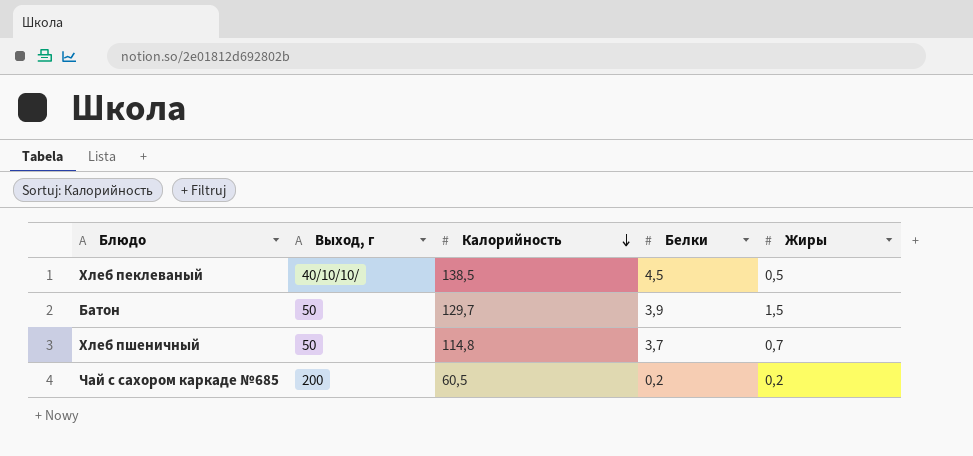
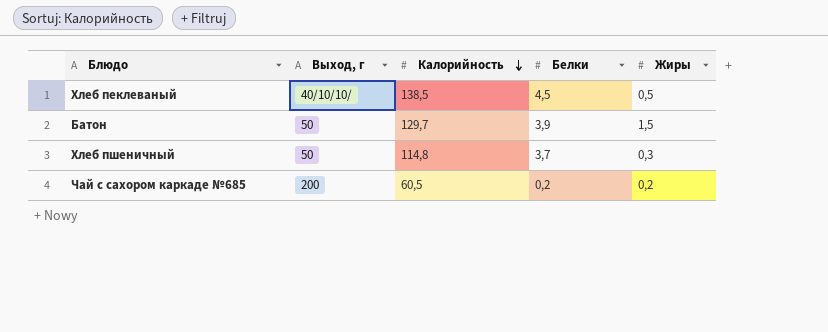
Хлеб пшеничный | Жиры: 0,7 -> 0,3

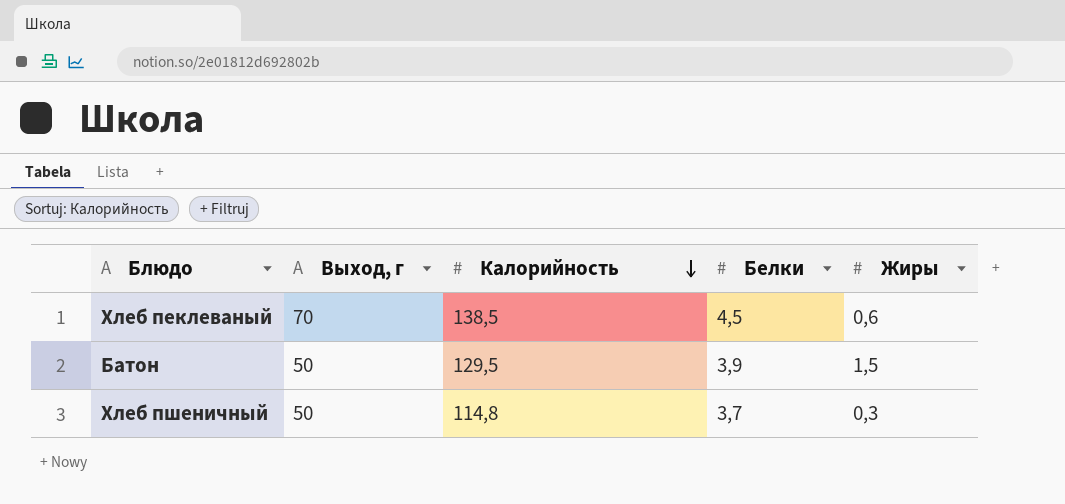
row Чай с сахором каркаде №685: 200 | 60,5 | 0,2 | 0,2 -> none
Хлеб пеклеваный | Выход, г: 40/10/10/ -> 70
Хлеб пеклеваный | Жиры: 0,5 -> 0,6
Батон | Калорийность: 129,7 -> 129,5

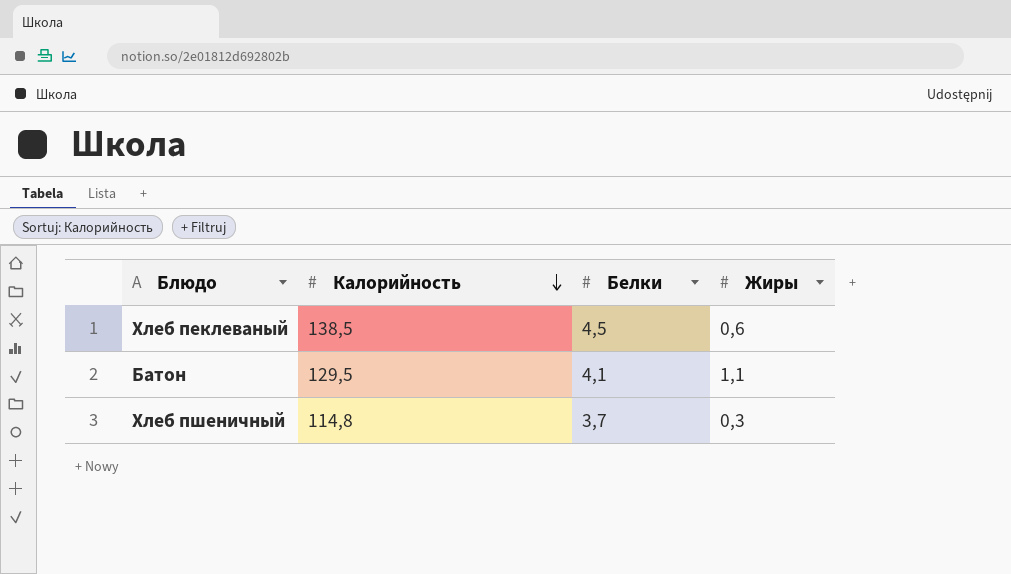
column Выход, г | position: 2 -> none
Батон | Белки: 3,9 -> 4,1
Батон | Жиры: 1,5 -> 1,1

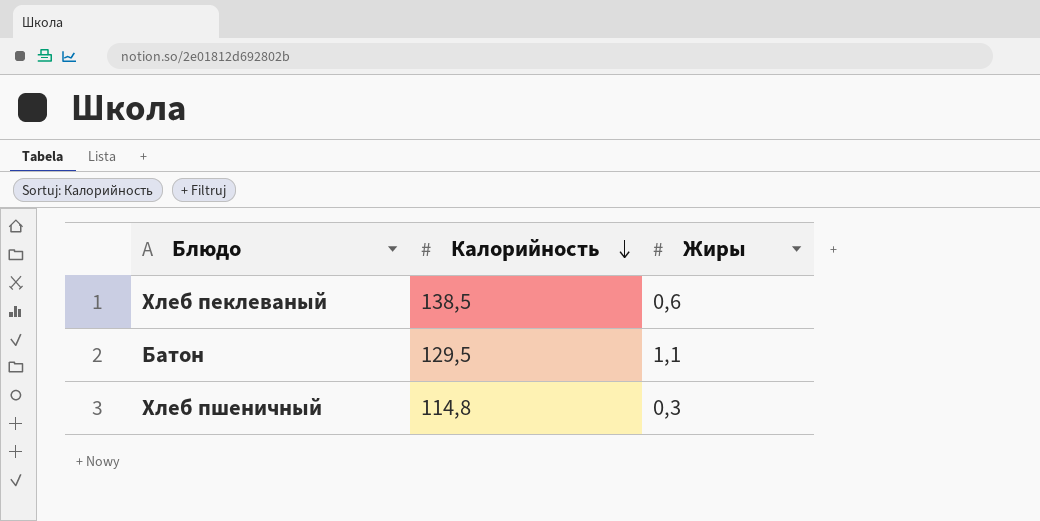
column Белки | position: 3 -> none

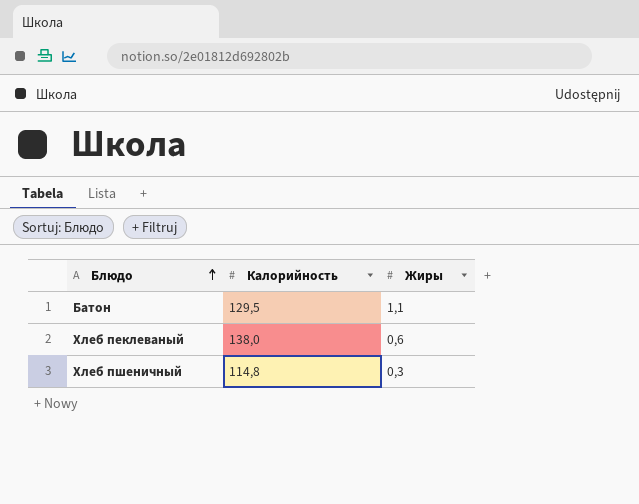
row order: Калорийность descending -> Блюдо ascending
Хлеб пеклеваный | Калорийность: 138,5 -> 138,0

